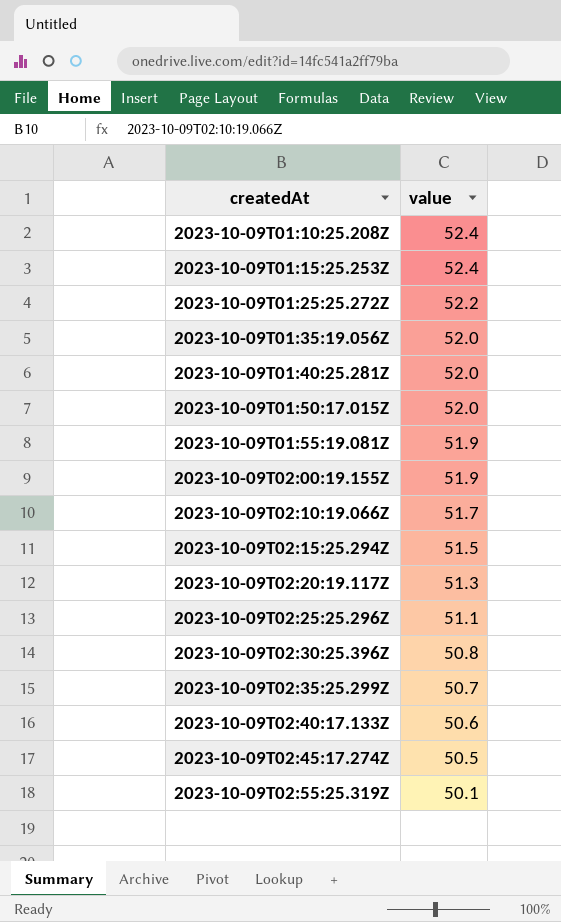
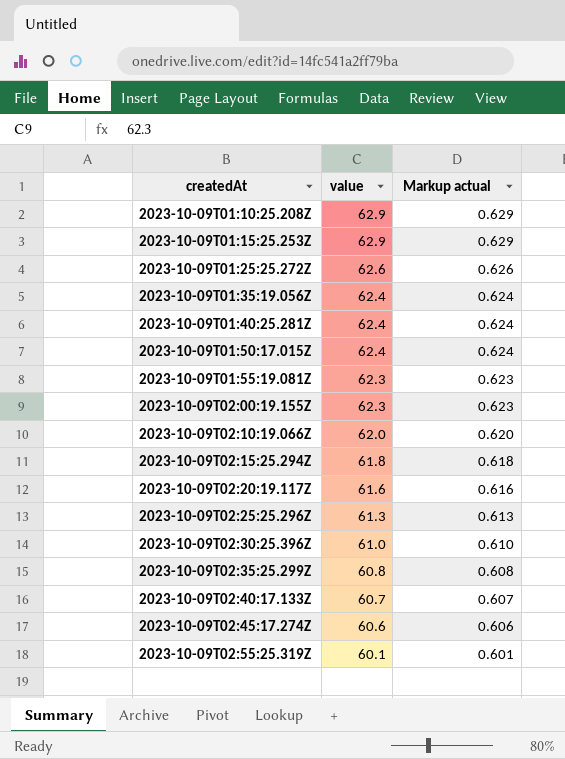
column Markup actual | formula: none -> [value] * 0.01
2023-10-09T01:10:25.208Z | value: 52.4 -> 62.9
2023-10-09T01:15:25.253Z | value: 52.4 -> 62.9
2023-10-09T01:25:25.272Z | value: 52.2 -> 62.6
2023-10-09T01:35:19.056Z | value: 52.0 -> 62.4
2023-10-09T01:40:25.281Z | value: 52.0 -> 62.4
2023-10-09T01:50:17.015Z | value: 52.0 -> 62.4
2023-10-09T01:55:19.081Z | value: 51.9 -> 62.3
2023-10-09T02:00:19.155Z | value: 51.9 -> 62.3
2023-10-09T02:10:19.066Z | value: 51.7 -> 62.0
2023-10-09T02:15:25.294Z | value: 51.5 -> 61.8
2023-10-09T02:20:19.117Z | value: 51.3 -> 61.6
2023-10-09T02:25:25.296Z | value: 51.1 -> 61.3
2023-10-09T02:30:25.396Z | value: 50.8 -> 61.0
2023-10-09T02:35:25.299Z | value: 50.7 -> 60.8
2023-10-09T02:40:17.133Z | value: 50.6 -> 60.7
2023-10-09T02:45:17.274Z | value: 50.5 -> 60.6
2023-10-09T02:55:25.319Z | value: 50.1 -> 60.1

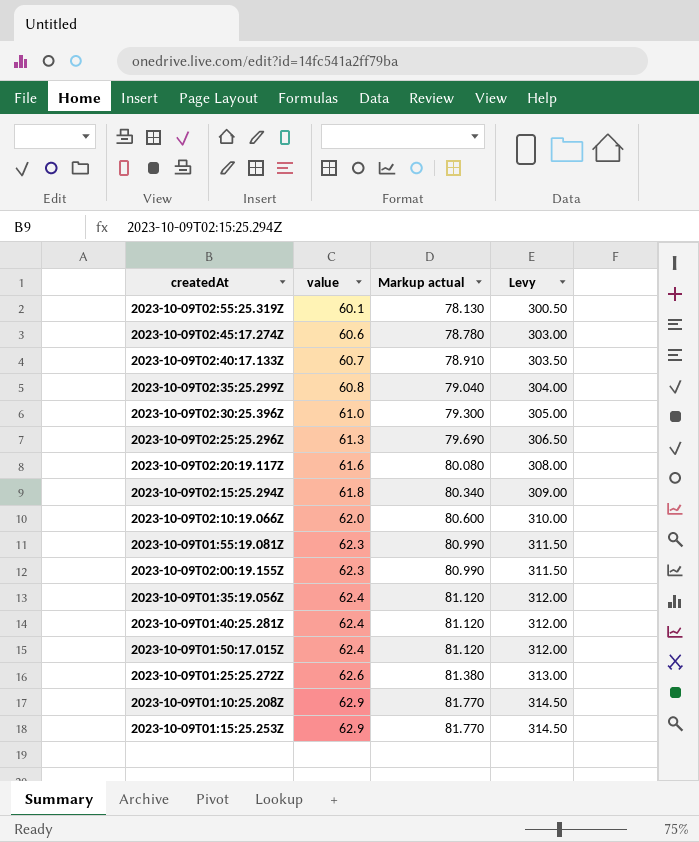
row order: createdAt ascending -> value ascending
column Markup actual | formula: [value] * 0.01 -> [value] * 1.3
column Levy | formula: none -> [value] * 5

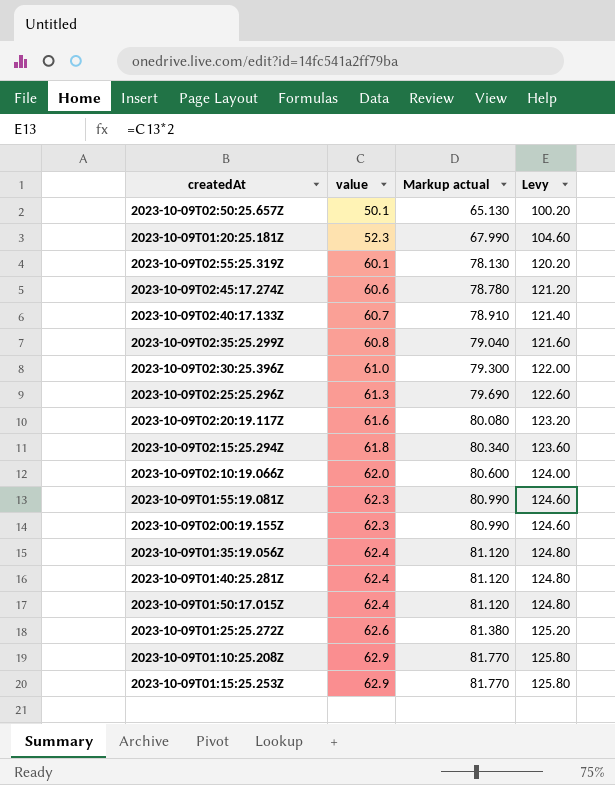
column Levy | formula: [value] * 5 -> [value] * 2
row 2023-10-09T02:50:25.657Z: none -> 50.1 | 65.130 | 100.20
row 2023-10-09T01:20:25.181Z: none -> 52.3 | 67.990 | 104.60

